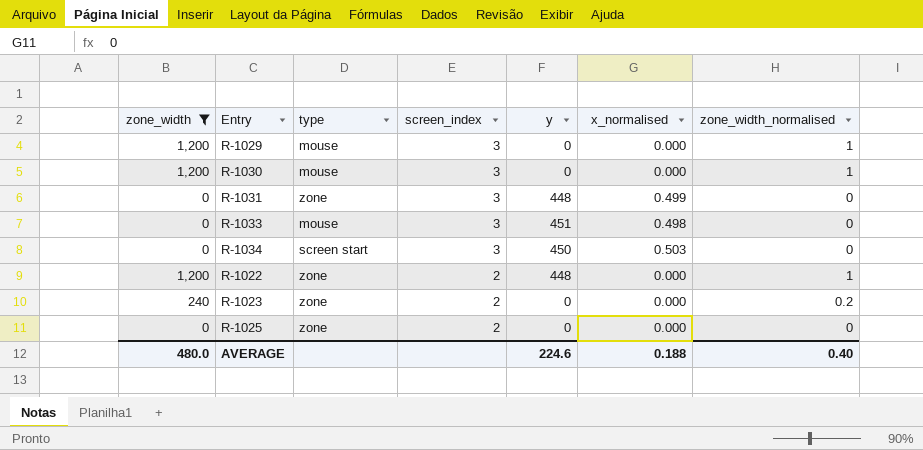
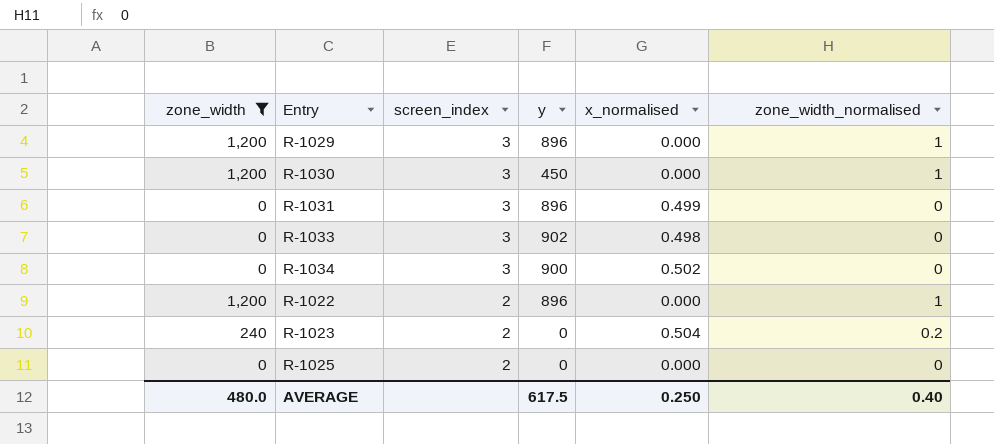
column type | position: 3 -> none
R-1029 | y: 0 -> 896
R-1030 | y: 0 -> 450
R-1031 | y: 448 -> 896
R-1033 | y: 451 -> 902
R-1034 | y: 450 -> 900
R-1034 | x_normalised: 0.503 -> 0.502
R-1022 | y: 448 -> 896
R-1023 | x_normalised: 0.000 -> 0.504
AVERAGE | y: 224.6 -> 617.5
AVERAGE | x_normalised: 0.188 -> 0.250

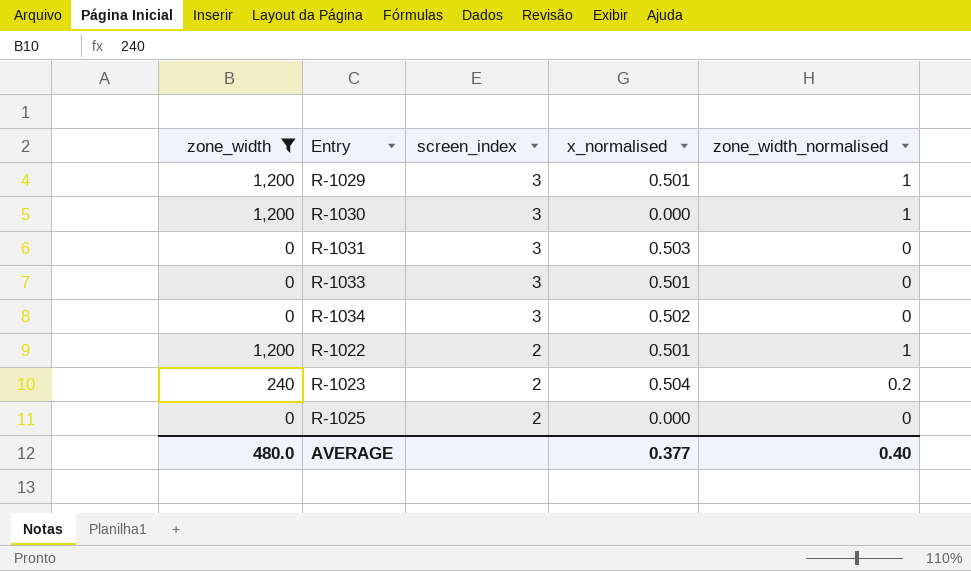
column y | position: 4 -> none
R-1029 | x_normalised: 0.000 -> 0.501
R-1031 | x_normalised: 0.499 -> 0.503
R-1033 | x_normalised: 0.498 -> 0.501
R-1022 | x_normalised: 0.000 -> 0.501
AVERAGE | x_normalised: 0.250 -> 0.377

